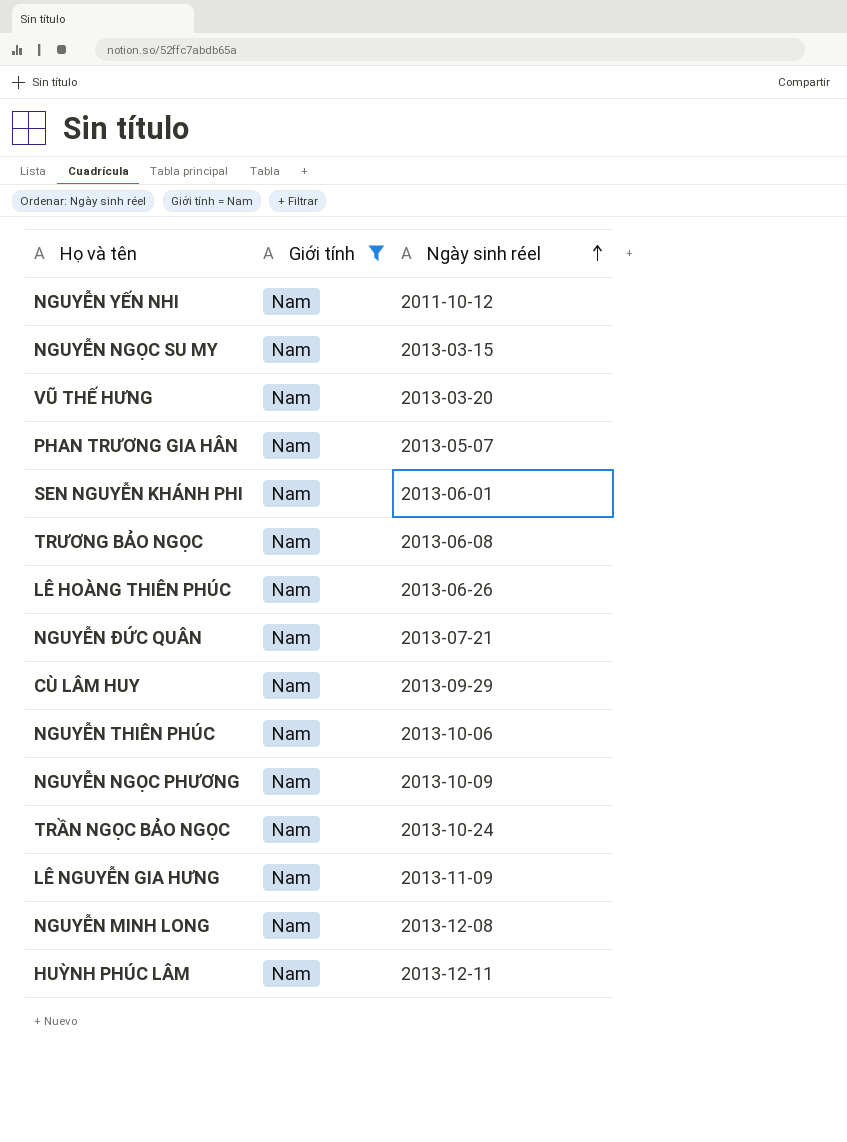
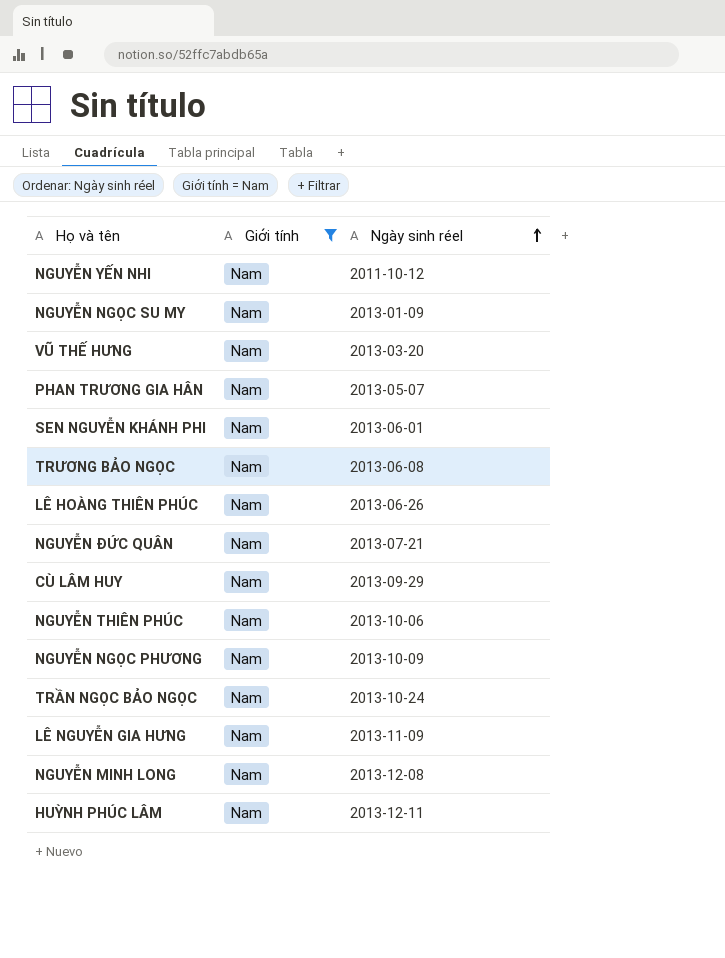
NGUYỄN NGỌC SU MY | Ngày sinh réel: 2013-03-15 -> 2013-01-09

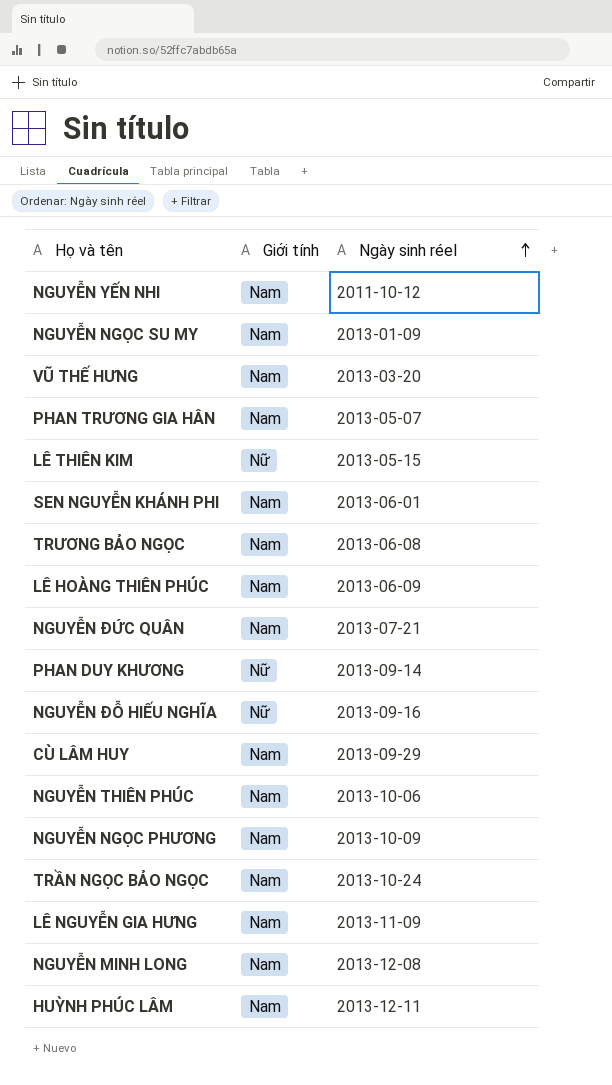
filter: Giới tính = Nam -> none
LÊ HOÀNG THIÊN PHÚC | Ngày sinh réel: 2013-06-26 -> 2013-06-09

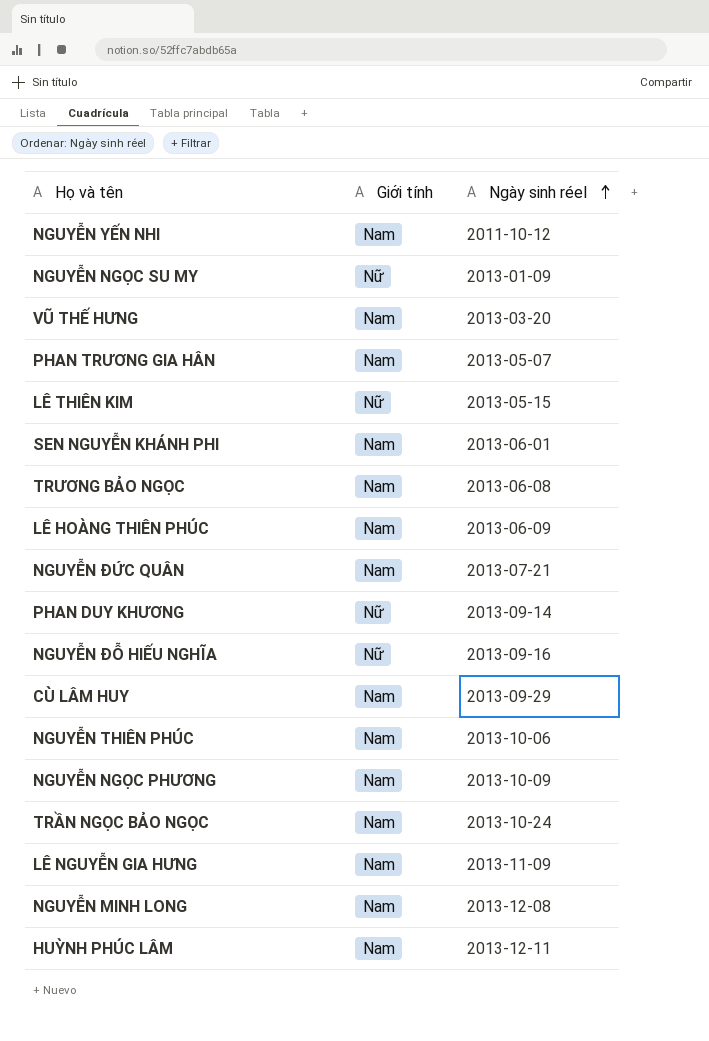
NGUYỄN NGỌC SU MY | Giới tính: Nam -> Nữ

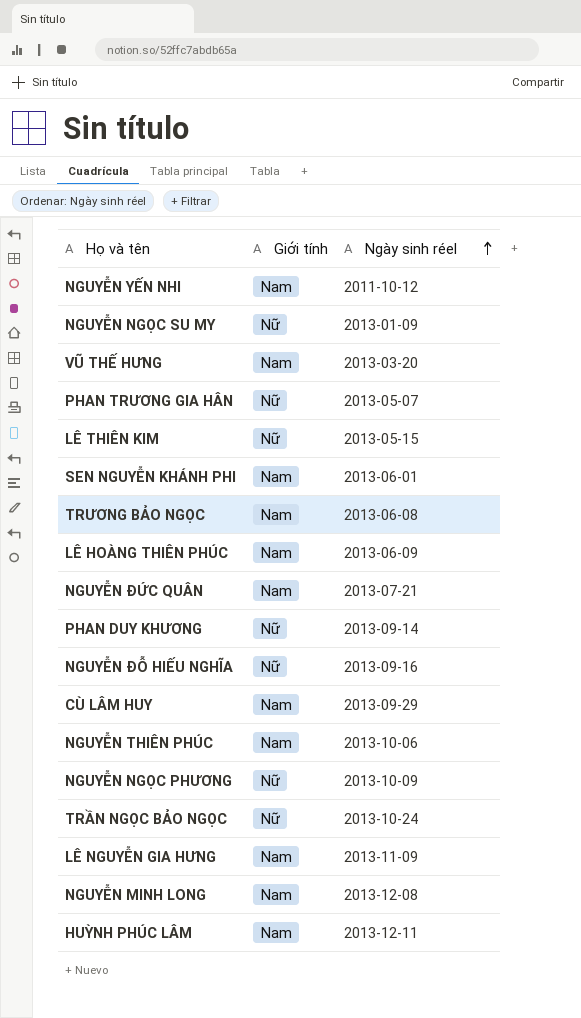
PHAN TRƯƠNG GIA HÂN | Giới tính: Nam -> Nữ
NGUYỄN NGỌC PHƯƠNG | Giới tính: Nam -> Nữ
TRẦN NGỌC BẢO NGỌC | Giới tính: Nam -> Nữ

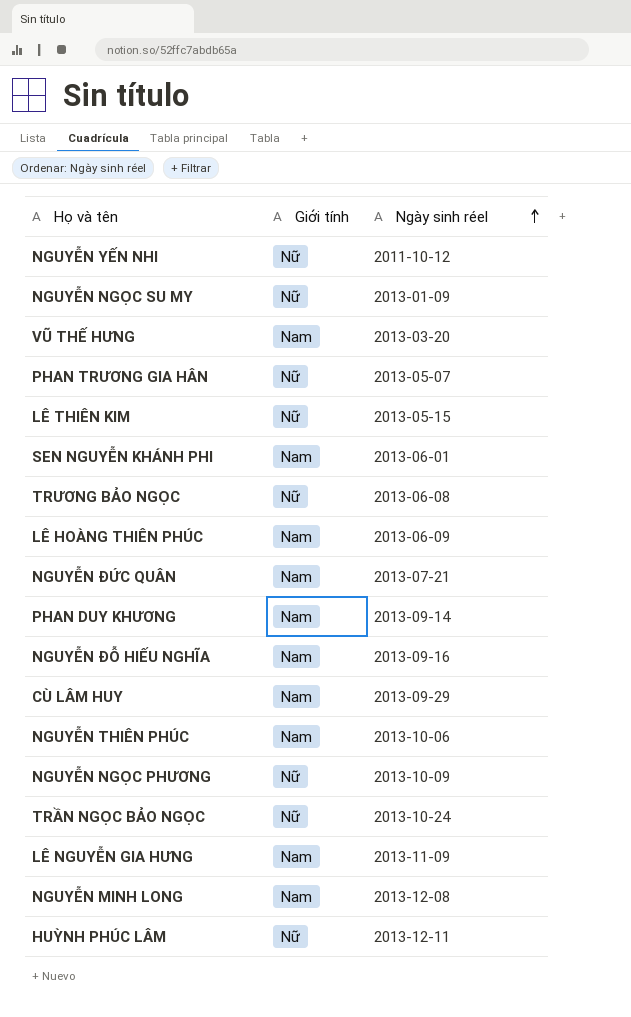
NGUYỄN YẾN NHI | Giới tính: Nam -> Nữ
TRƯƠNG BẢO NGỌC | Giới tính: Nam -> Nữ
PHAN DUY KHƯƠNG | Giới tính: Nữ -> Nam
NGUYỄN ĐỖ HIẾU NGHĨA | Giới tính: Nữ -> Nam
HUỲNH PHÚC LÂM | Giới tính: Nam -> Nữ

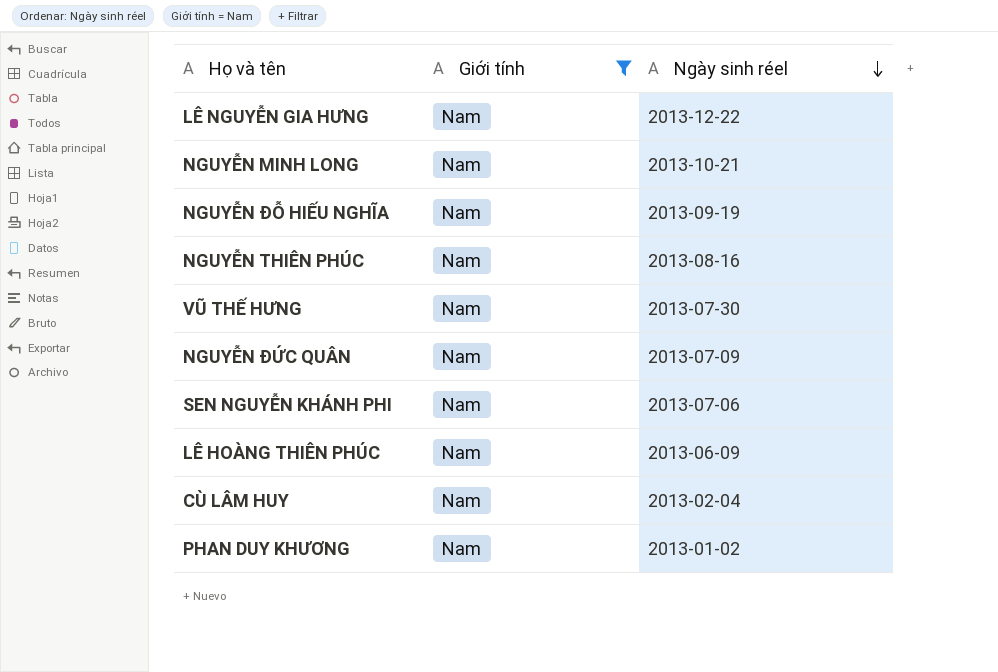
filter: none -> Giới tính = Nam
row order: Ngày sinh réel ascending -> Ngày sinh réel descending
LÊ NGUYỄN GIA HƯNG | Ngày sinh réel: 2013-11-09 -> 2013-12-22
NGUYỄN MINH LONG | Ngày sinh réel: 2013-12-08 -> 2013-10-21
NGUYỄN ĐỖ HIẾU NGHĨA | Ngày sinh réel: 2013-09-16 -> 2013-09-19
NGUYỄN THIÊN PHÚC | Ngày sinh réel: 2013-10-06 -> 2013-08-16
VŨ THẾ HƯNG | Ngày sinh réel: 2013-03-20 -> 2013-07-30
NGUYỄN ĐỨC QUÂN | Ngày sinh réel: 2013-07-21 -> 2013-07-09
SEN NGUYỄN KHÁNH PHI | Ngày sinh réel: 2013-06-01 -> 2013-07-06
CÙ LÂM HUY | Ngày sinh réel: 2013-09-29 -> 2013-02-04
PHAN DUY KHƯƠNG | Ngày sinh réel: 2013-09-14 -> 2013-01-02

